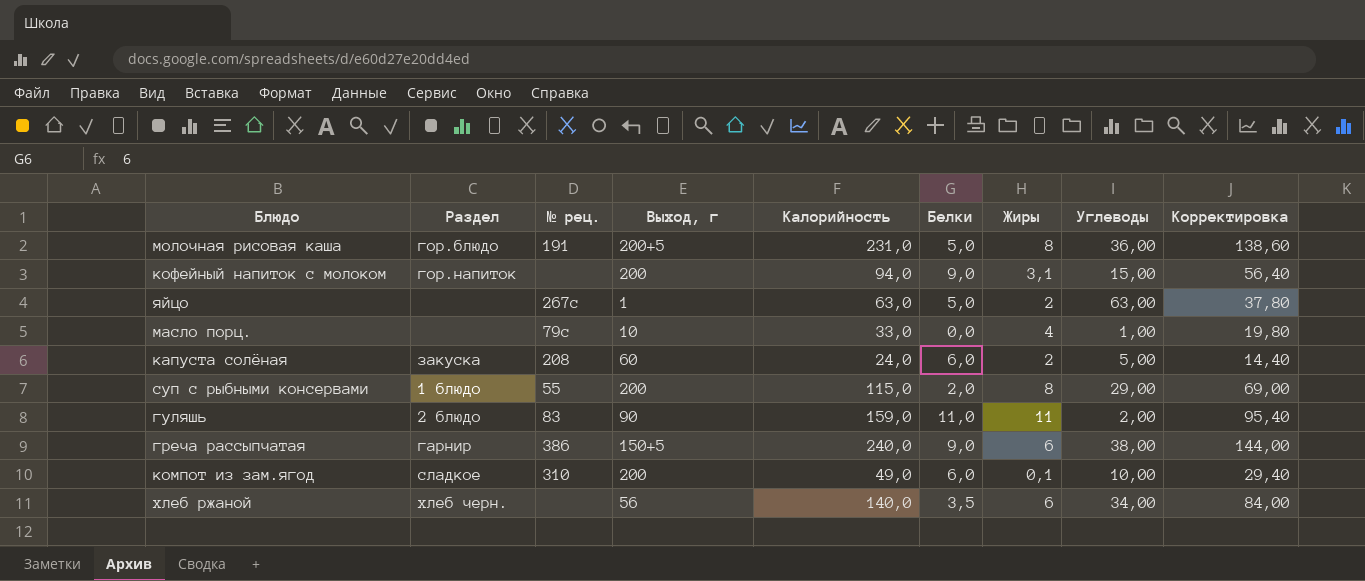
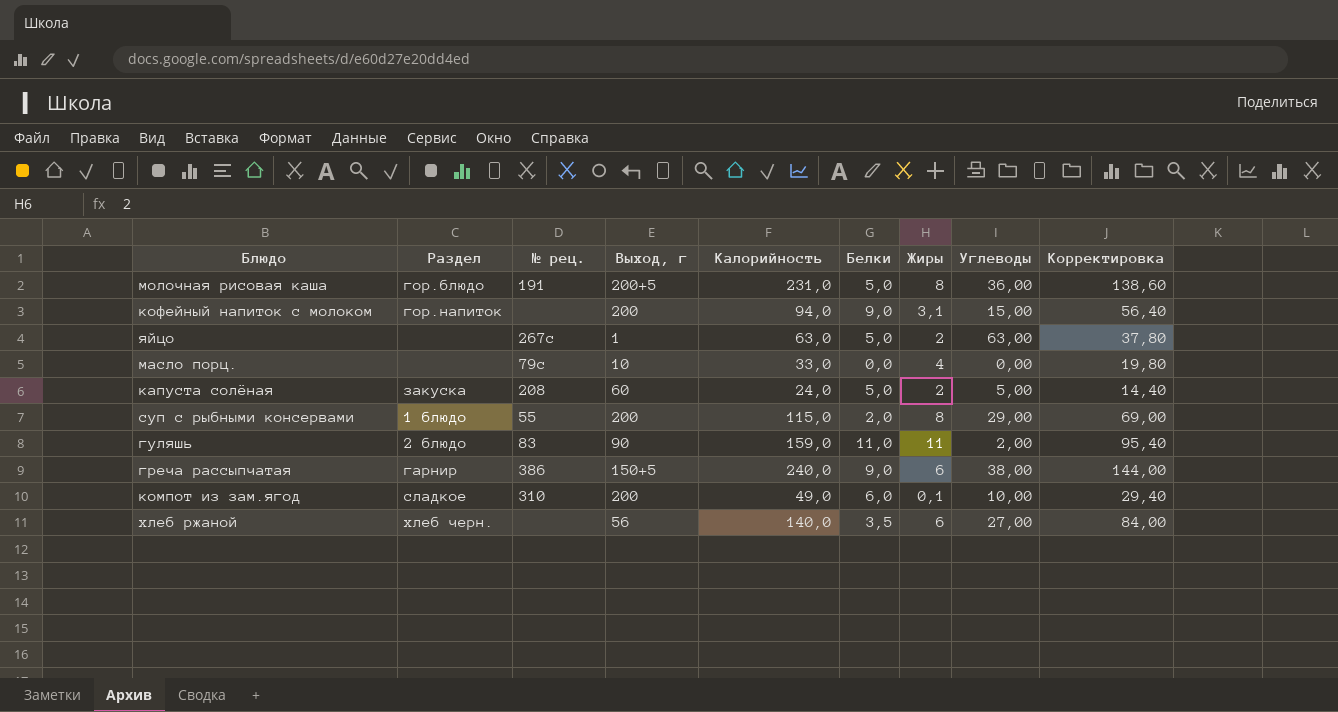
масло порц. | Углеводы: 1,00 -> 0,00
капуста солёная | Белки: 6,0 -> 5,0
хлеб ржаной | Углеводы: 34,00 -> 27,00

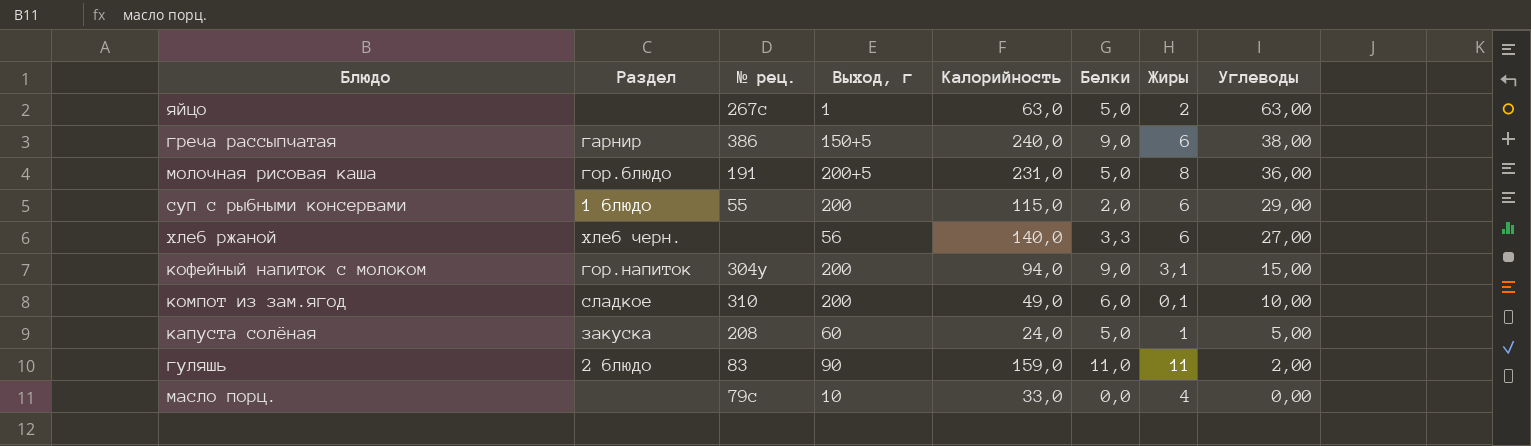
row order: none -> Углеводы descending
column Корректировка | formula: [Калорийность] * 0,6 -> none
суп с рыбными консервами | Жиры: 8 -> 6
хлеб ржаной | Белки: 3,5 -> 3,3
кофейный напиток с молоком | № рец.: none -> 304у
капуста солёная | Жиры: 2 -> 1

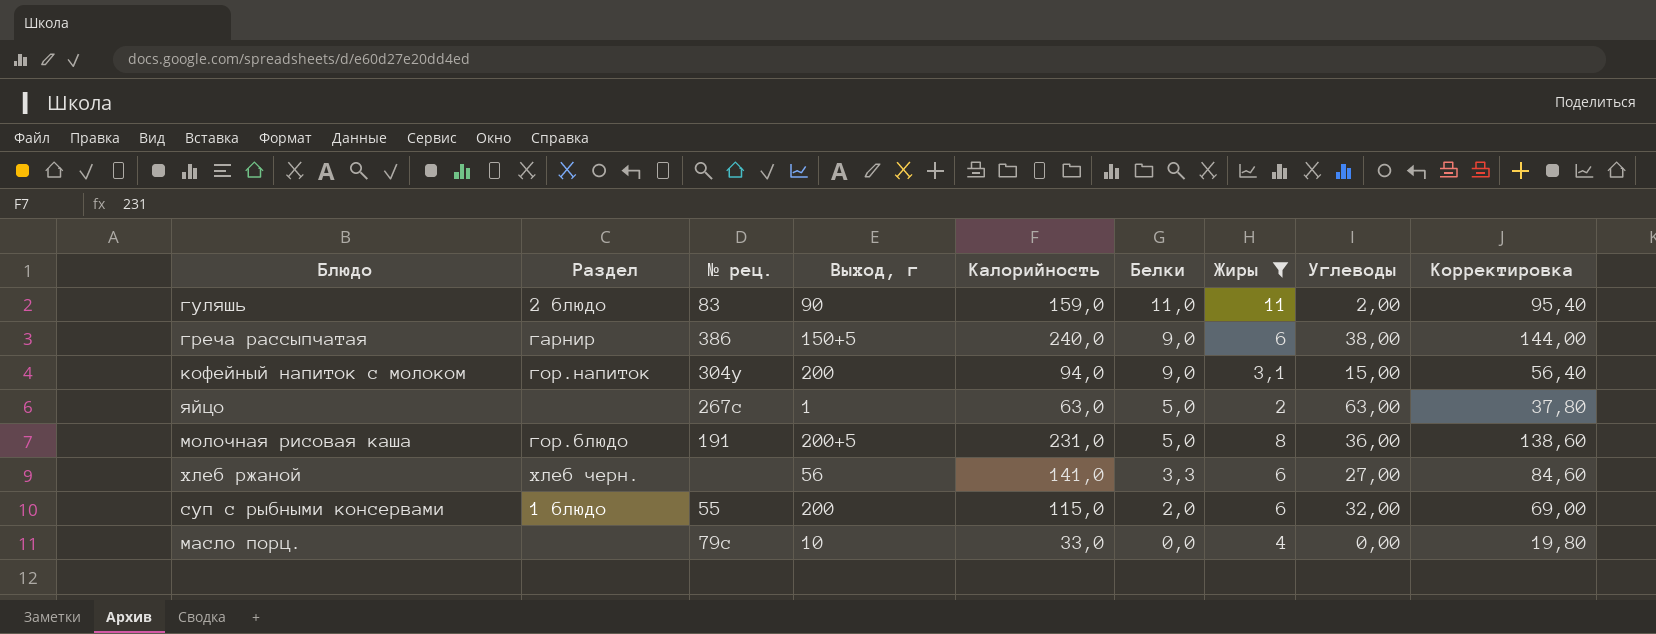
filter: none -> Жиры >= 2
row order: Углеводы descending -> Белки descending
column Корректировка | formula: none -> [Калорийность] * 0,6
хлеб ржаной | Калорийность: 140,0 -> 141,0
суп с рыбными консервами | Углеводы: 29,00 -> 32,00

